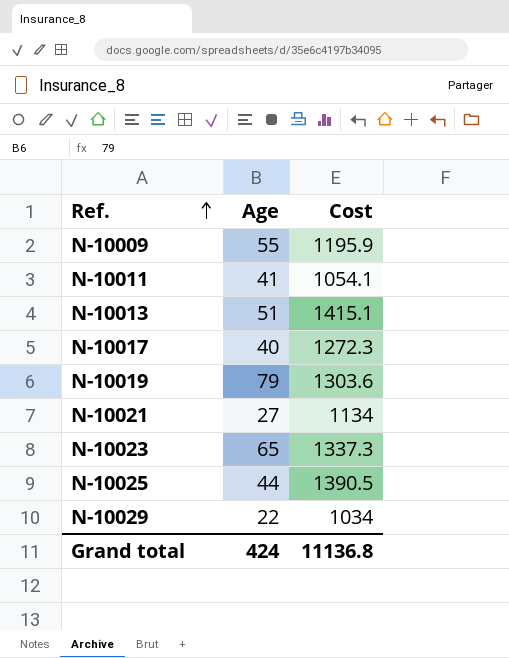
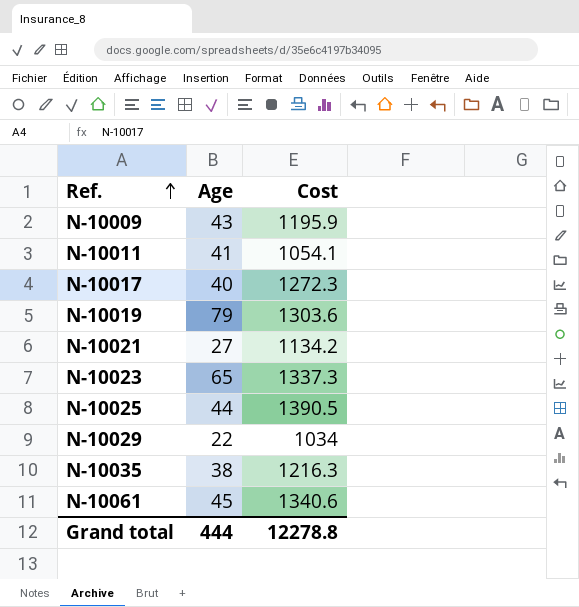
row N-10013: 51 | 1415.1 -> none
N-10009 | Age: 55 -> 43
N-10021 | Cost: 1134 -> 1134.2
row N-10035: none -> 38 | 1216.3
row N-10061: none -> 45 | 1340.6
Grand total | Age: 424 -> 444
Grand total | Cost: 11136.8 -> 12278.8

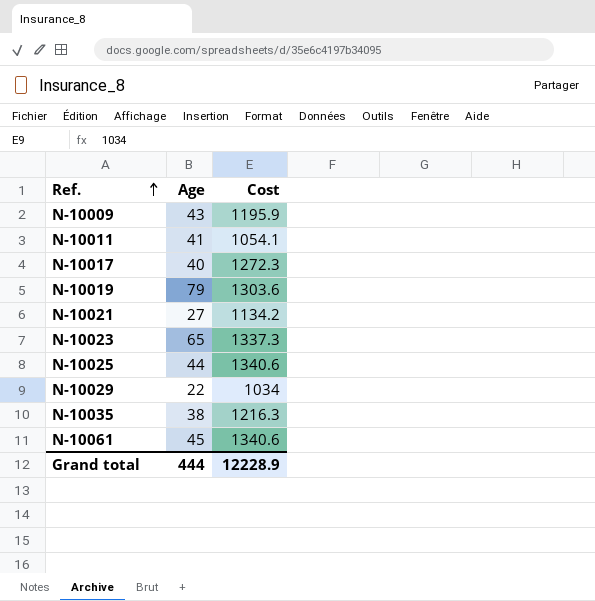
N-10025 | Cost: 1390.5 -> 1340.6
Grand total | Cost: 12278.8 -> 12228.9

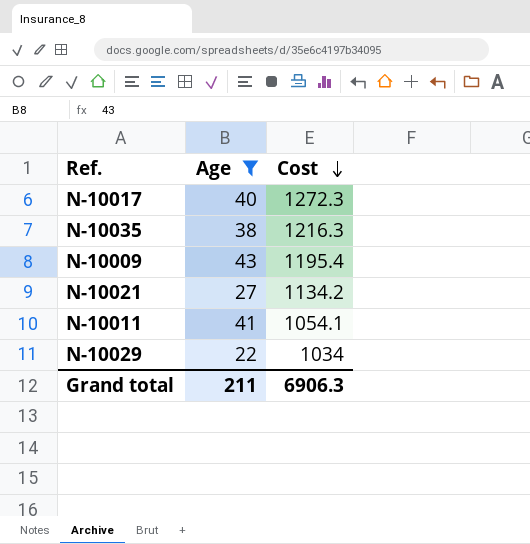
filter: none -> Age <= 43
row order: Ref. ascending -> Cost descending
N-10009 | Cost: 1195.9 -> 1195.4
Grand total | Age: 444 -> 211
Grand total | Cost: 12228.9 -> 6906.3

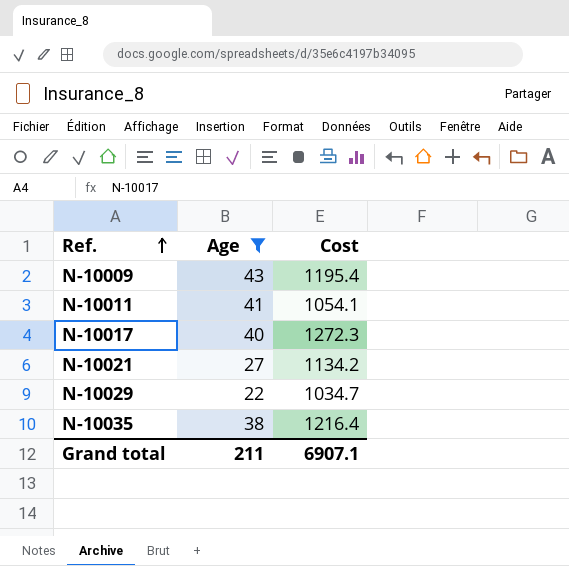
row order: Cost descending -> Ref. ascending
N-10029 | Cost: 1034 -> 1034.7
N-10035 | Cost: 1216.3 -> 1216.4
Grand total | Cost: 6906.3 -> 6907.1

